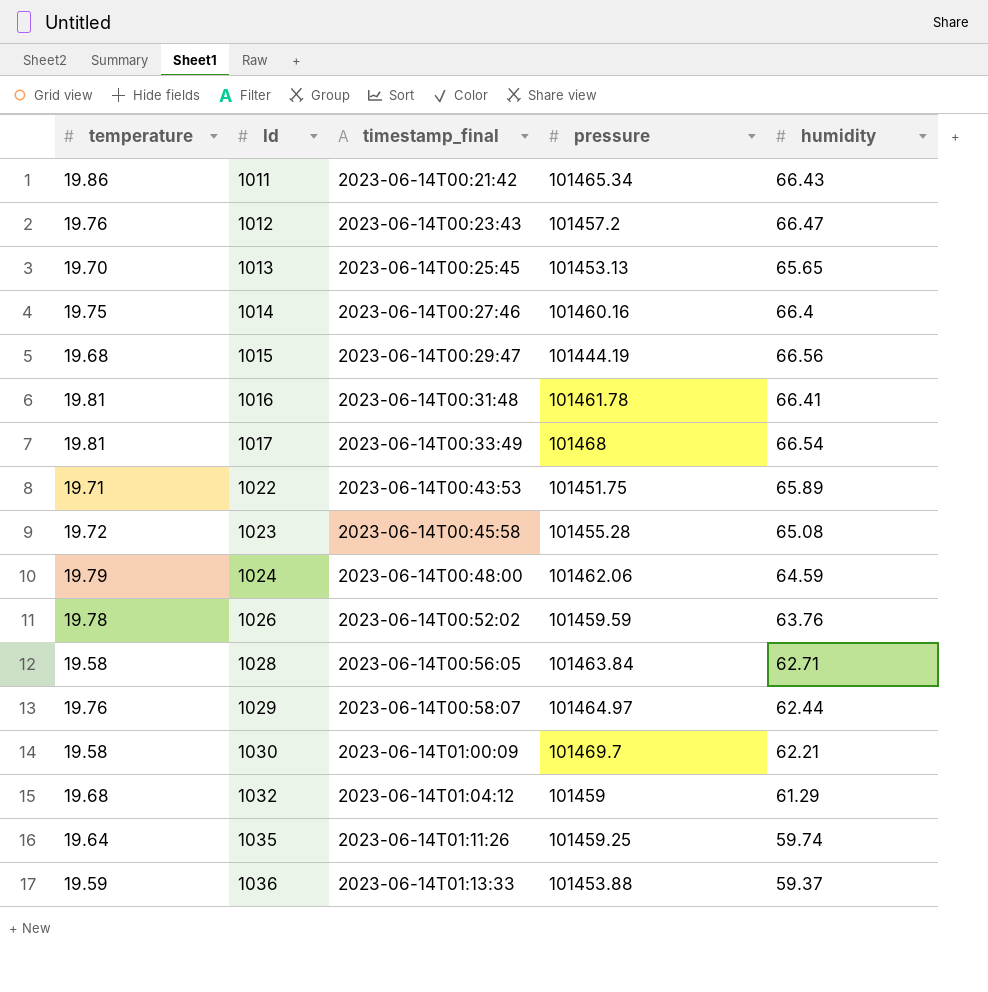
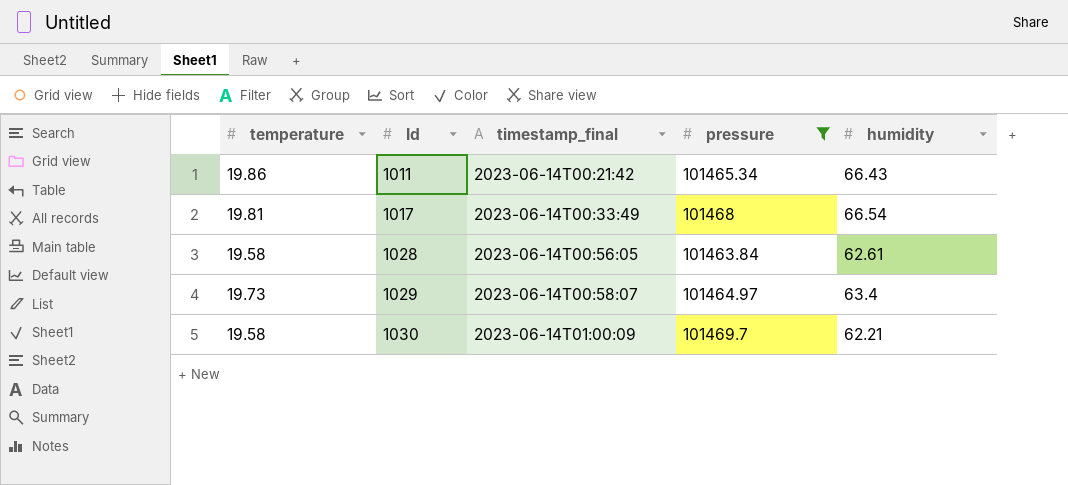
filter: none -> pressure >= 101463.84
1028 | humidity: 62.71 -> 62.61
1029 | temperature: 19.76 -> 19.73
1029 | humidity: 62.44 -> 63.4

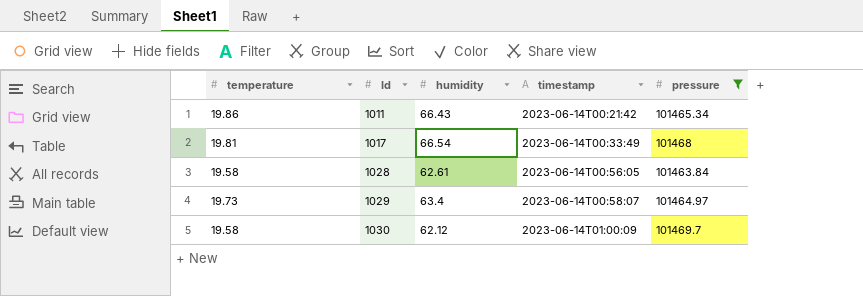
column humidity | position: 5 -> 3
column name: timestamp_final -> timestamp
1030 | humidity: 62.21 -> 62.12

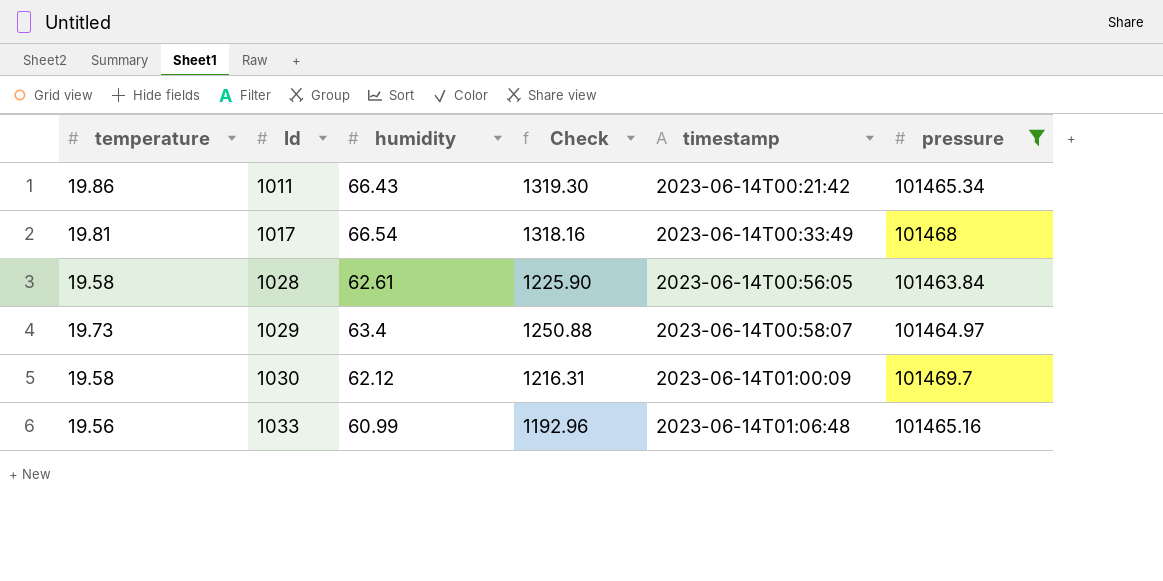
column Check | formula: none -> [temperature] * [humidity]
row 1033: none -> 19.56 | 60.99 | 1192.96 | 2023-06-14T01:06:48 | 101465.16

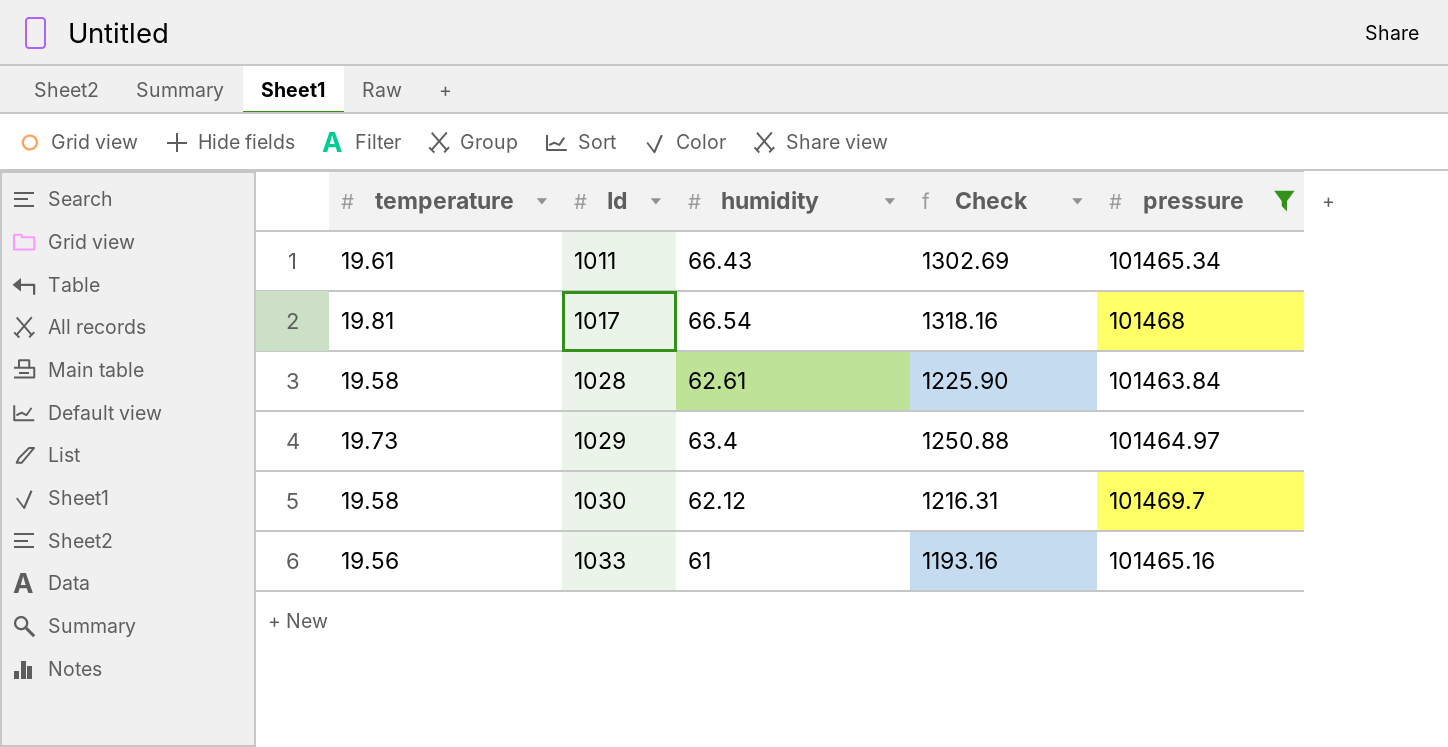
column timestamp | position: 5 -> none
1011 | temperature: 19.86 -> 19.61
1011 | Check: 1319.30 -> 1302.69
1033 | humidity: 60.99 -> 61
1033 | Check: 1192.96 -> 1193.16

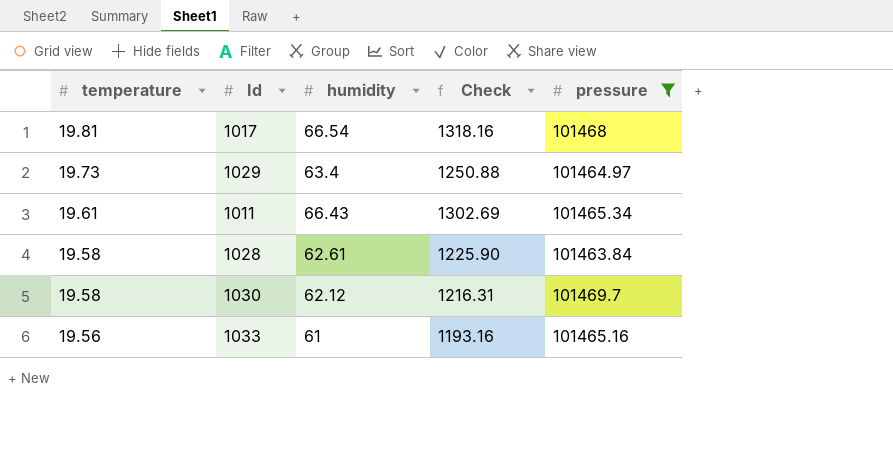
row order: Id ascending -> temperature descending

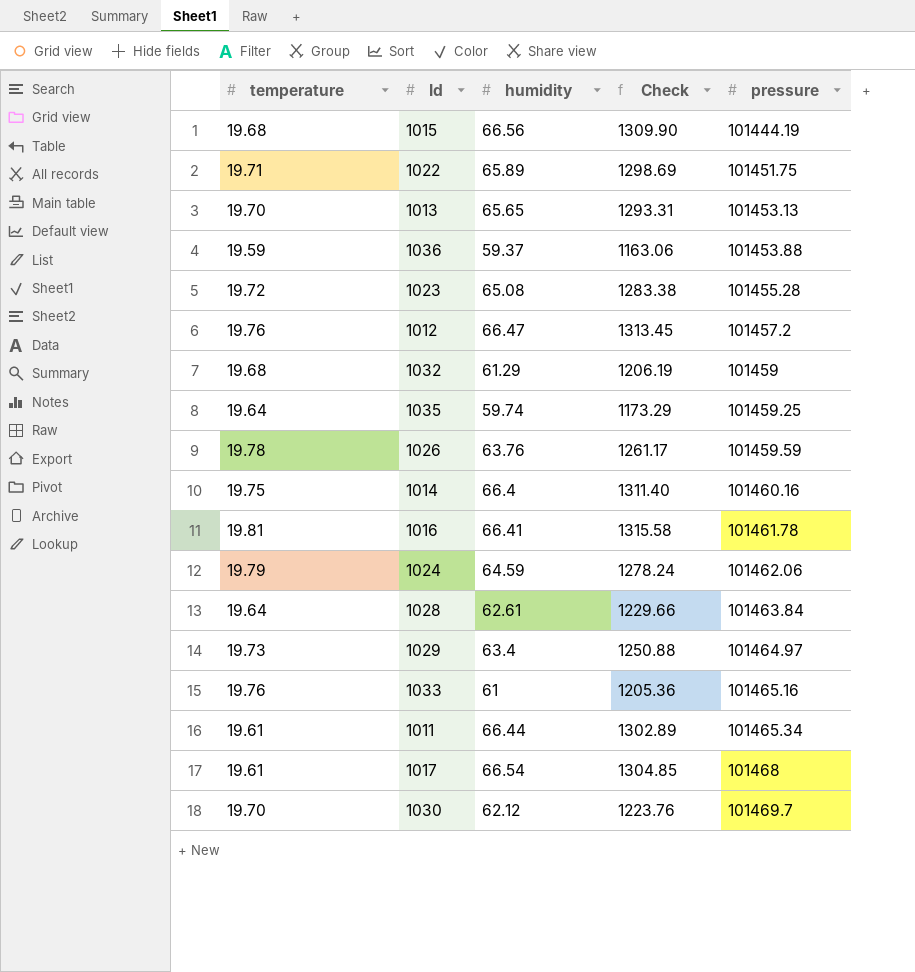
filter: pressure >= 101463.84 -> none
row order: temperature descending -> pressure ascending
1028 | temperature: 19.58 -> 19.64
1028 | Check: 1225.90 -> 1229.66
1033 | temperature: 19.56 -> 19.76
1033 | Check: 1193.16 -> 1205.36
1011 | humidity: 66.43 -> 66.44
1011 | Check: 1302.69 -> 1302.89
1017 | temperature: 19.81 -> 19.61
1017 | Check: 1318.16 -> 1304.85
1030 | temperature: 19.58 -> 19.70
1030 | Check: 1216.31 -> 1223.76

